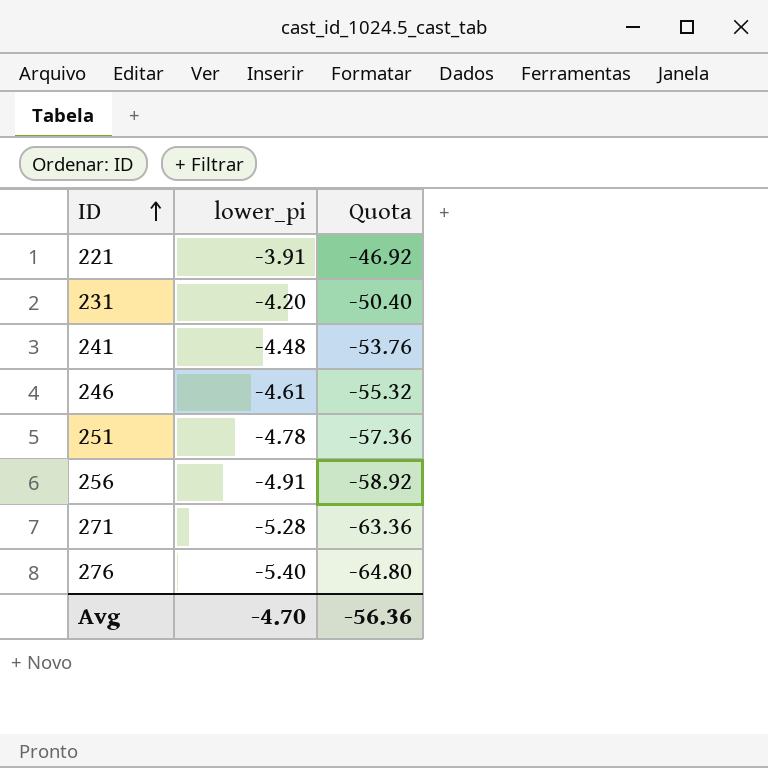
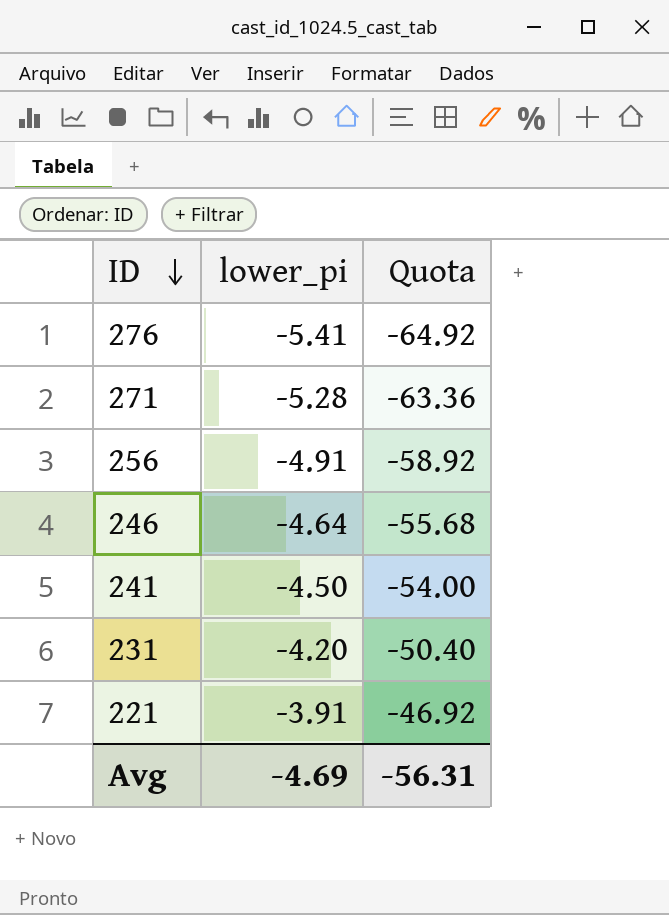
row order: ID ascending -> ID descending
row 251: -4.78 | -57.36 -> none
276 | lower_pi: -5.40 -> -5.41
276 | Quota: -64.80 -> -64.92
246 | lower_pi: -4.61 -> -4.64
246 | Quota: -55.32 -> -55.68
241 | lower_pi: -4.48 -> -4.50
241 | Quota: -53.76 -> -54.00
Avg | lower_pi: -4.70 -> -4.69
Avg | Quota: -56.36 -> -56.31

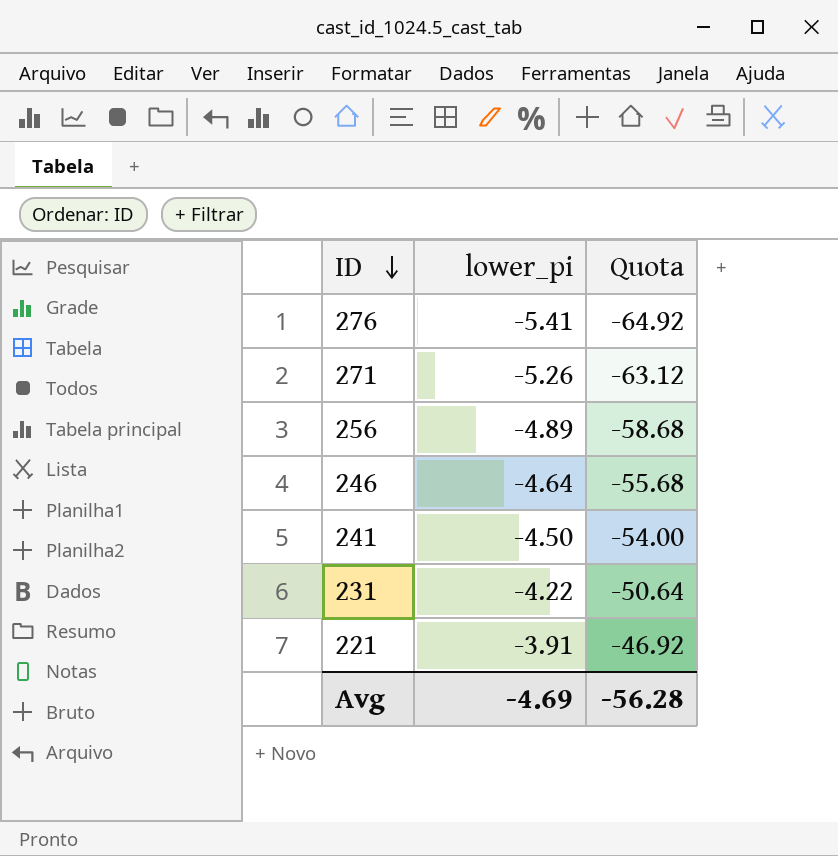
271 | lower_pi: -5.28 -> -5.26
271 | Quota: -63.36 -> -63.12
256 | lower_pi: -4.91 -> -4.89
256 | Quota: -58.92 -> -58.68
231 | lower_pi: -4.20 -> -4.22
231 | Quota: -50.40 -> -50.64
Avg | Quota: -56.31 -> -56.28

